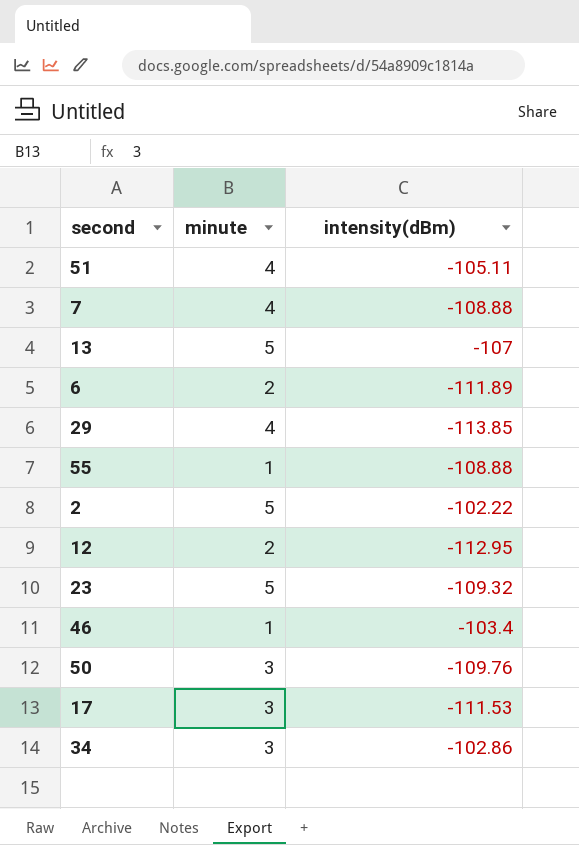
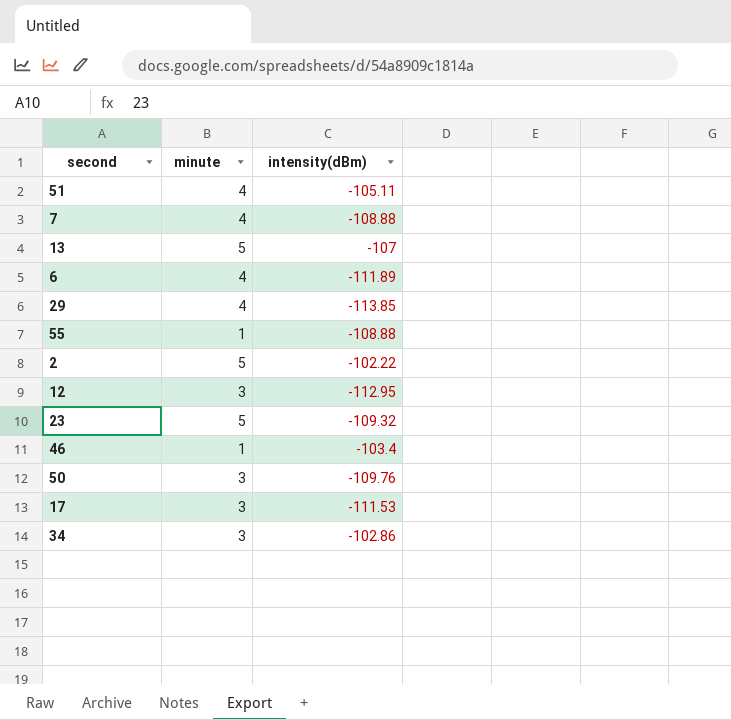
6 | minute: 2 -> 4
12 | minute: 2 -> 3

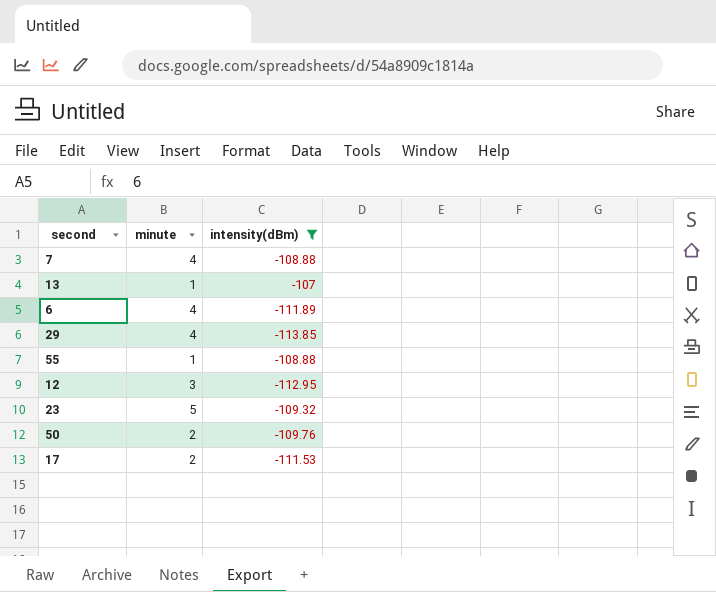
filter: none -> intensity(dBm) <= -107
13 | minute: 5 -> 1
50 | minute: 3 -> 2
17 | minute: 3 -> 2

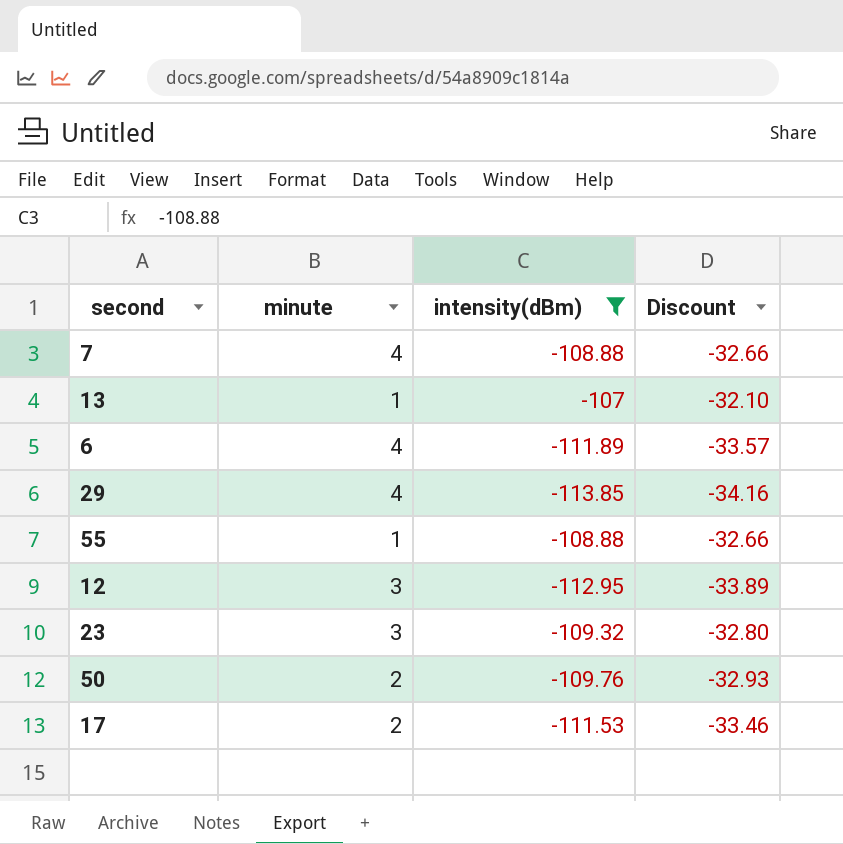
column Discount | formula: none -> [intensity(dBm)] * 0.3
23 | minute: 5 -> 3

